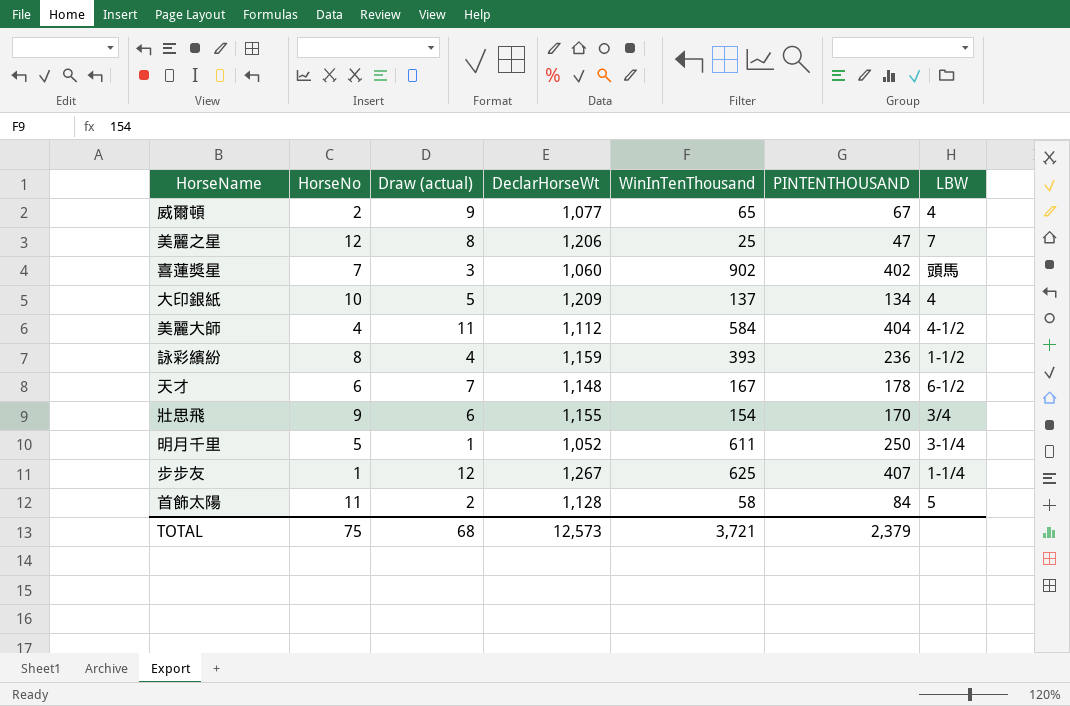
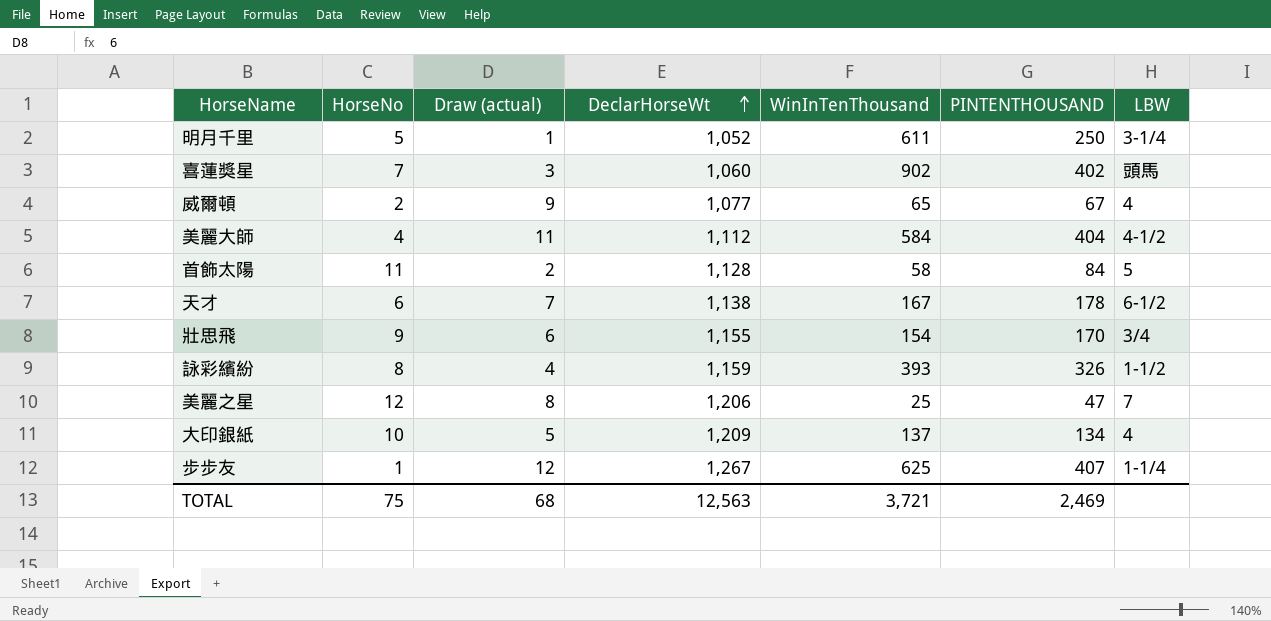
row order: none -> DeclarHorseWt ascending
天才 | DeclarHorseWt: 1,148 -> 1,138
詠彩繽紛 | PINTENTHOUSAND: 236 -> 326
TOTAL | DeclarHorseWt: 12,573 -> 12,563
TOTAL | PINTENTHOUSAND: 2,379 -> 2,469

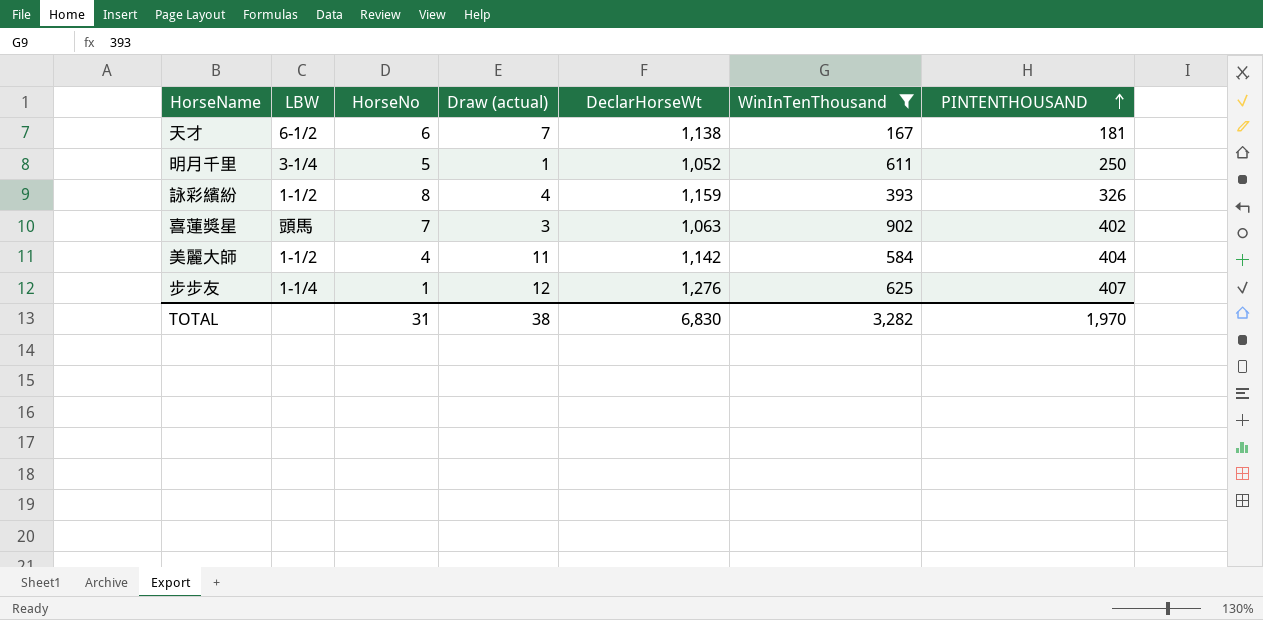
filter: none -> WinInTenThousand >= 167
row order: DeclarHorseWt ascending -> PINTENTHOUSAND ascending
column LBW | position: 7 -> 2
天才 | PINTENTHOUSAND: 178 -> 181
喜蓮獎星 | DeclarHorseWt: 1,060 -> 1,063
美麗大師 | LBW: 4-1/2 -> 1-1/2
美麗大師 | DeclarHorseWt: 1,112 -> 1,142
步步友 | DeclarHorseWt: 1,267 -> 1,276
TOTAL | HorseNo: 75 -> 31
TOTAL | Draw (actual): 68 -> 38
TOTAL | DeclarHorseWt: 12,563 -> 6,830
TOTAL | WinInTenThousand: 3,721 -> 3,282
TOTAL | PINTENTHOUSAND: 2,469 -> 1,970

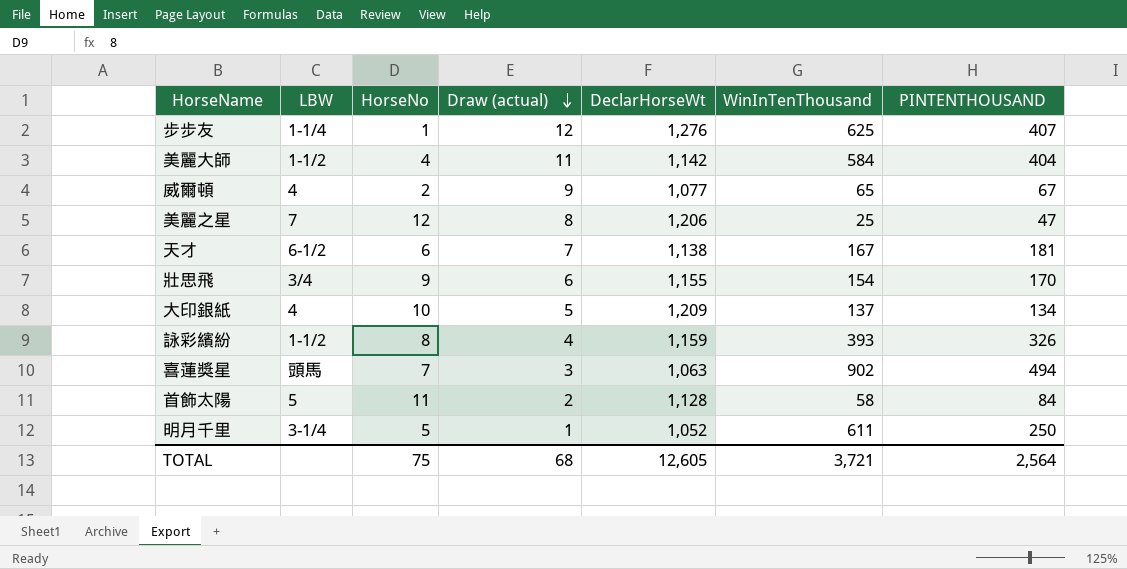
filter: WinInTenThousand >= 167 -> none
row order: PINTENTHOUSAND ascending -> Draw (actual) descending
喜蓮獎星 | PINTENTHOUSAND: 402 -> 494
TOTAL | HorseNo: 31 -> 75
TOTAL | Draw (actual): 38 -> 68
TOTAL | DeclarHorseWt: 6,830 -> 12,605
TOTAL | WinInTenThousand: 3,282 -> 3,721
TOTAL | PINTENTHOUSAND: 1,970 -> 2,564

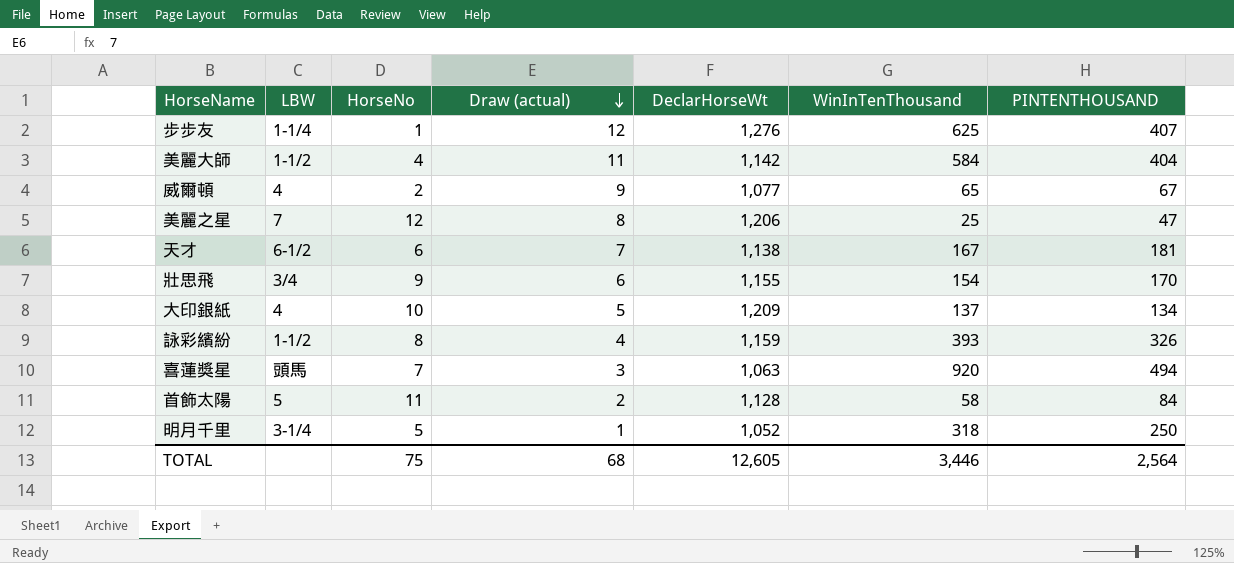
喜蓮獎星 | WinInTenThousand: 902 -> 920
明月千里 | WinInTenThousand: 611 -> 318
TOTAL | WinInTenThousand: 3,721 -> 3,446

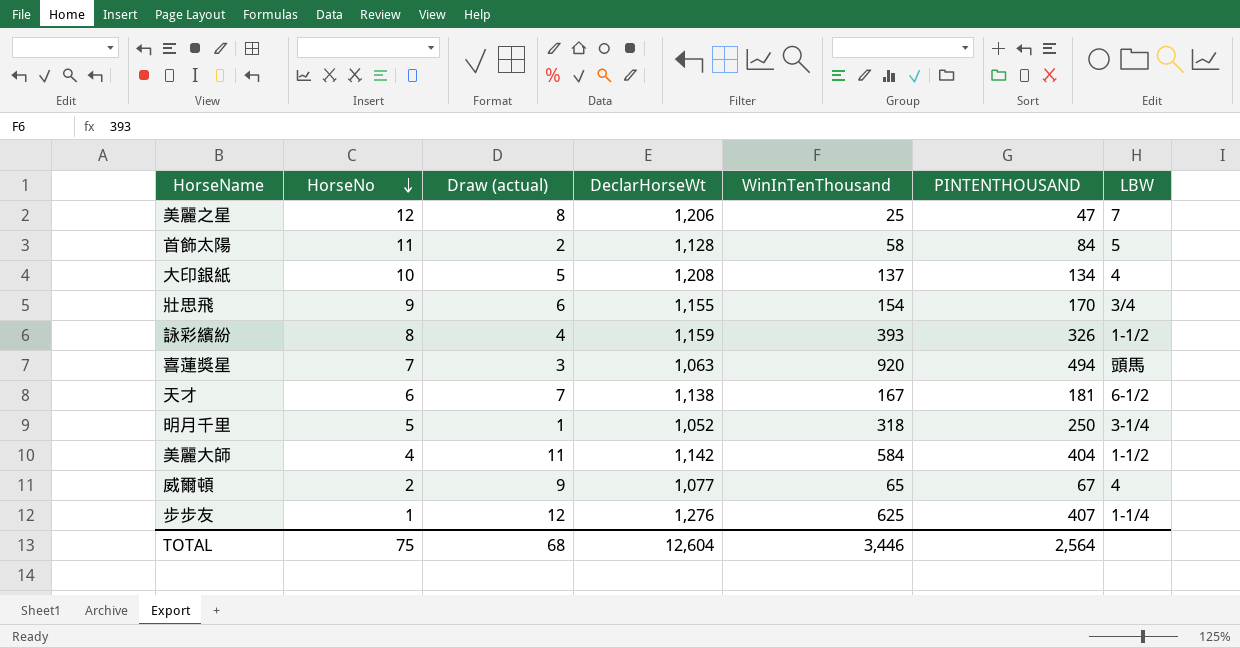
row order: Draw (actual) descending -> HorseNo descending
column LBW | position: 2 -> 7
大印銀紙 | DeclarHorseWt: 1,209 -> 1,208
TOTAL | DeclarHorseWt: 12,605 -> 12,604

